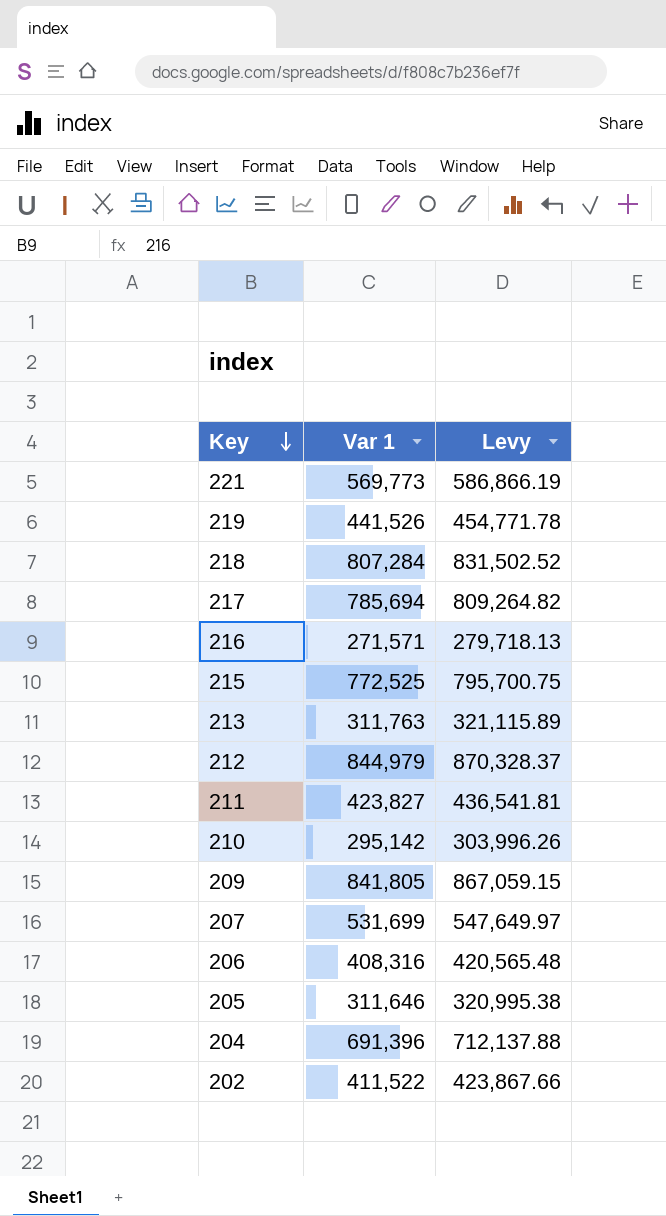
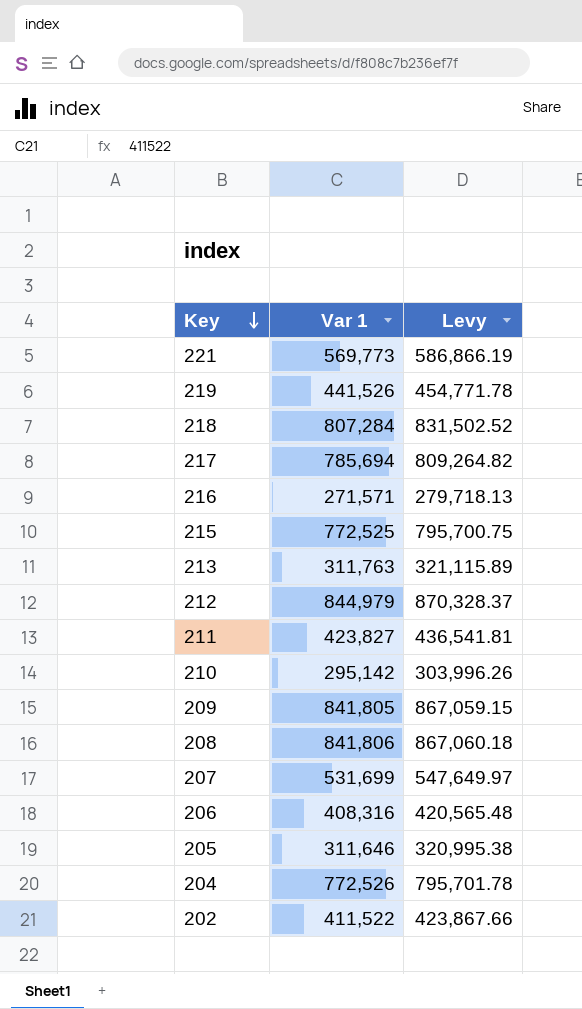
row 208: none -> 841,806 | 867,060.18
204 | Var 1: 691,396 -> 772,526
204 | Levy: 712,137.88 -> 795,701.78

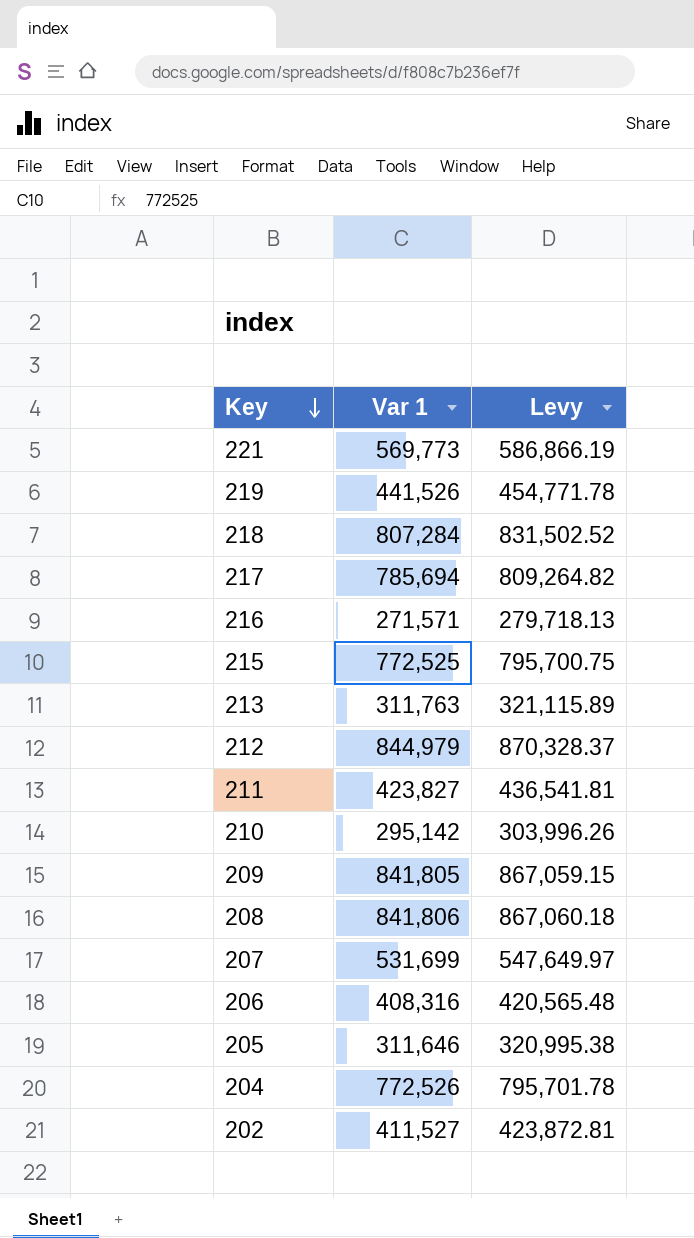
202 | Var 1: 411,522 -> 411,527
202 | Levy: 423,867.66 -> 423,872.81

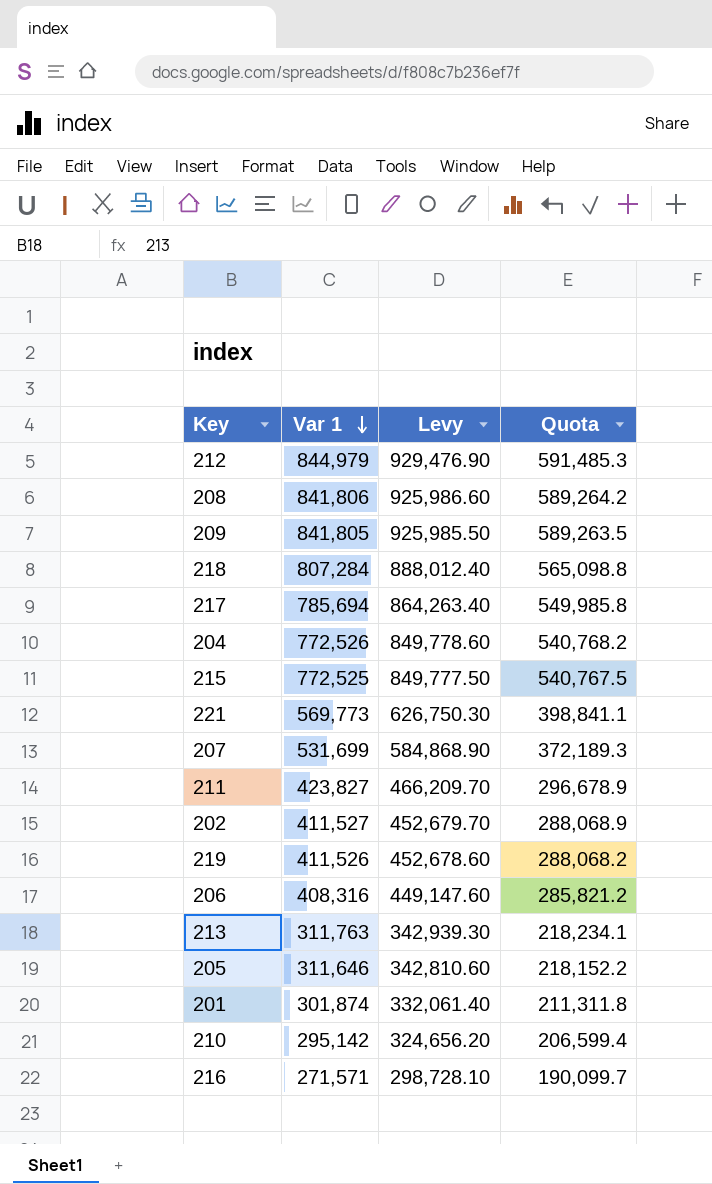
row order: Key descending -> Var 1 descending
column Levy | formula: [Var 1] * 1.03 -> [Var 1] * 1.1
column Quota | formula: none -> [Var 1] * 0.7
219 | Var 1: 441,526 -> 411,526
row 201: none -> 301,874 | 332,061.40 | 211,311.8

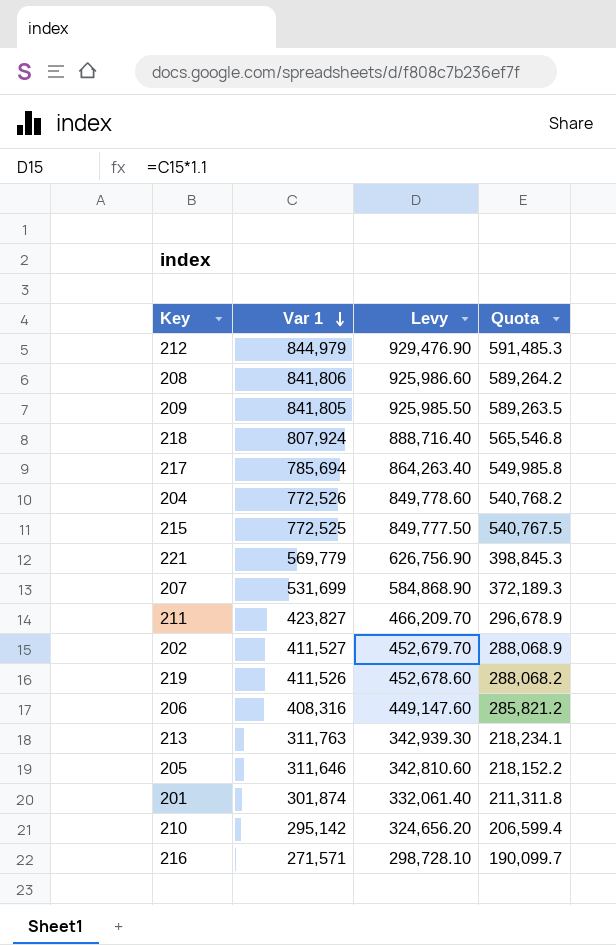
218 | Var 1: 807,284 -> 807,924
218 | Levy: 888,012.40 -> 888,716.40
218 | Quota: 565,098.8 -> 565,546.8
221 | Var 1: 569,773 -> 569,779
221 | Levy: 626,750.30 -> 626,756.90
221 | Quota: 398,841.1 -> 398,845.3

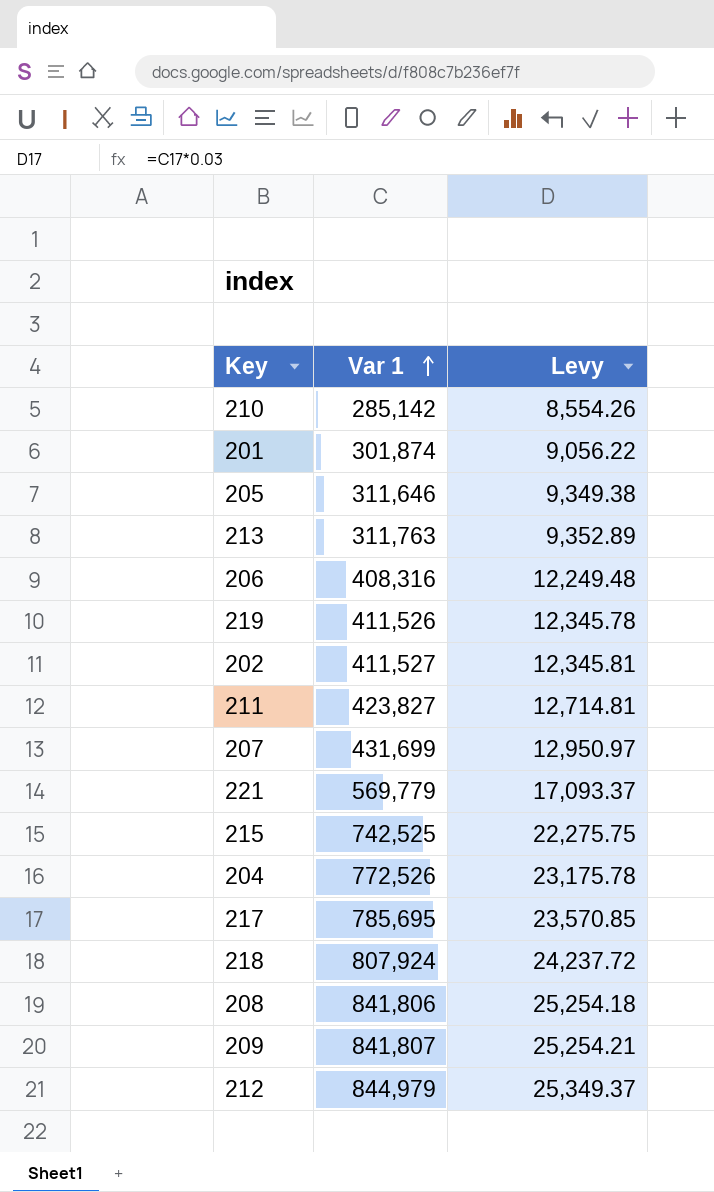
row order: Var 1 descending -> Var 1 ascending
column Quota | formula: [Var 1] * 0.7 -> none
column Levy | formula: [Var 1] * 1.1 -> [Var 1] * 0.03
row 216: 271,571 | 298,728.10 | 190,099.7 -> none
210 | Var 1: 295,142 -> 285,142
207 | Var 1: 531,699 -> 431,699
215 | Var 1: 772,525 -> 742,525
217 | Var 1: 785,694 -> 785,695
209 | Var 1: 841,805 -> 841,807

